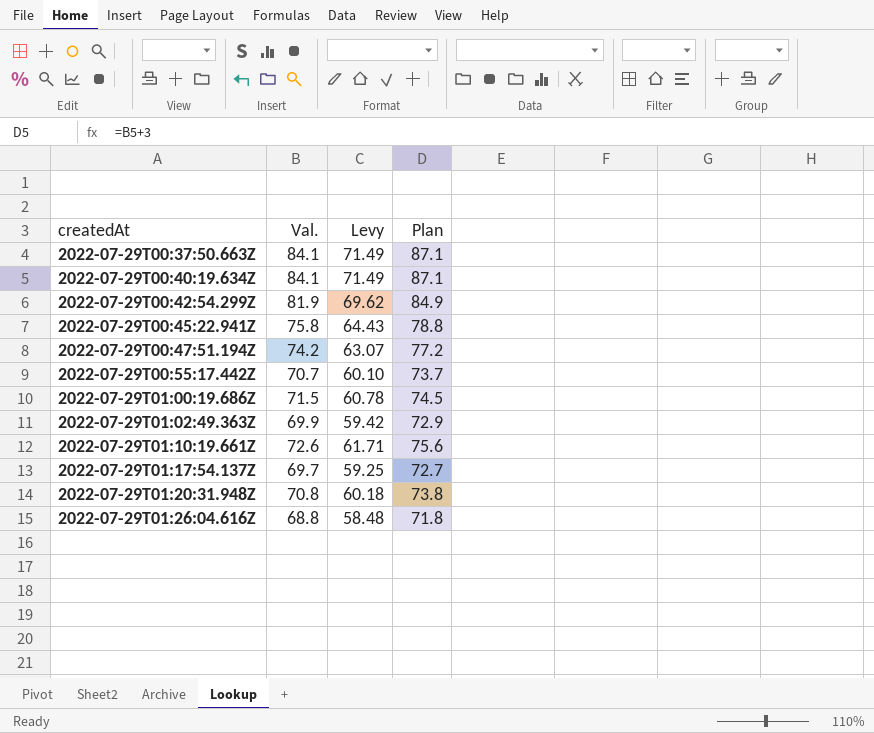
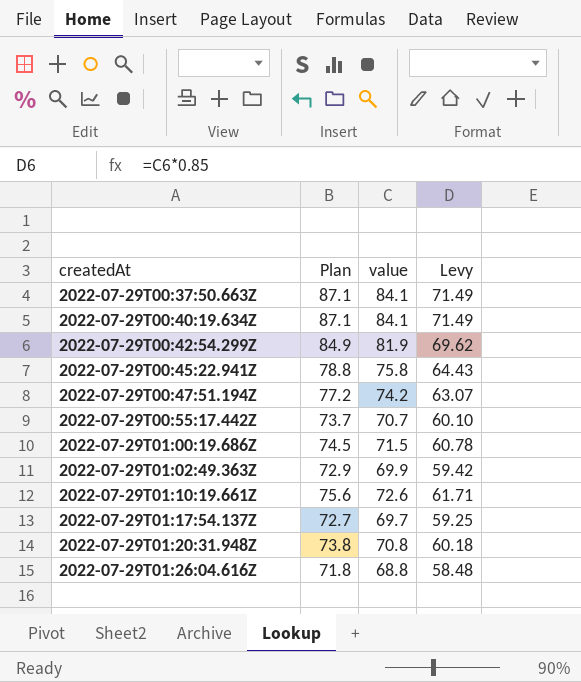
column Plan | position: 4 -> 2
column name: Val. -> value

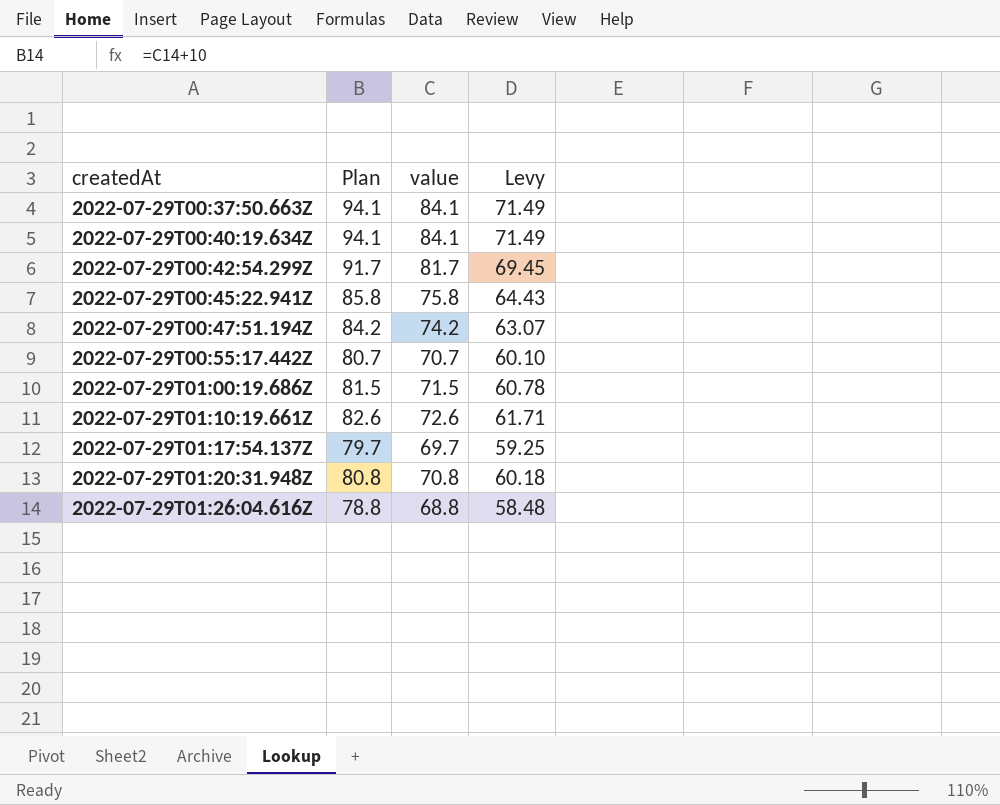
column Plan | formula: [value] + 3 -> [value] + 10
row 2022-07-29T01:02:49.363Z: 72.9 | 69.9 | 59.42 -> none
2022-07-29T00:42:54.299Z | value: 81.9 -> 81.7
2022-07-29T00:42:54.299Z | Levy: 69.62 -> 69.45

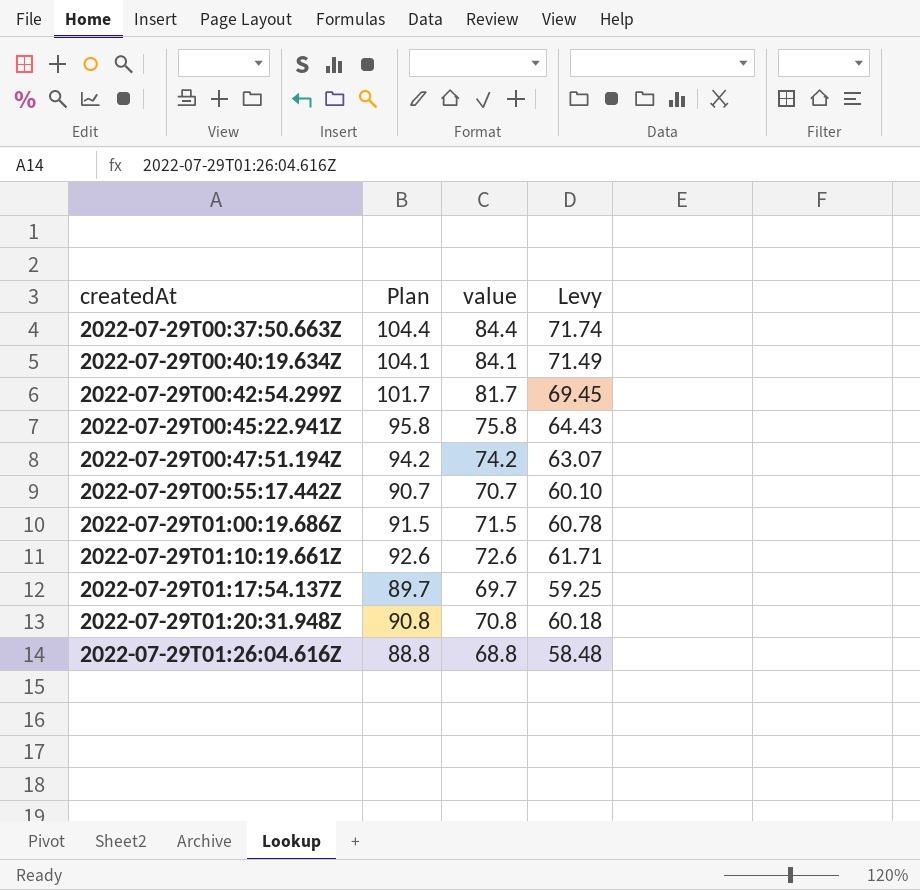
column Plan | formula: [value] + 10 -> [value] + 20
2022-07-29T00:37:50.663Z | value: 84.1 -> 84.4
2022-07-29T00:37:50.663Z | Levy: 71.49 -> 71.74

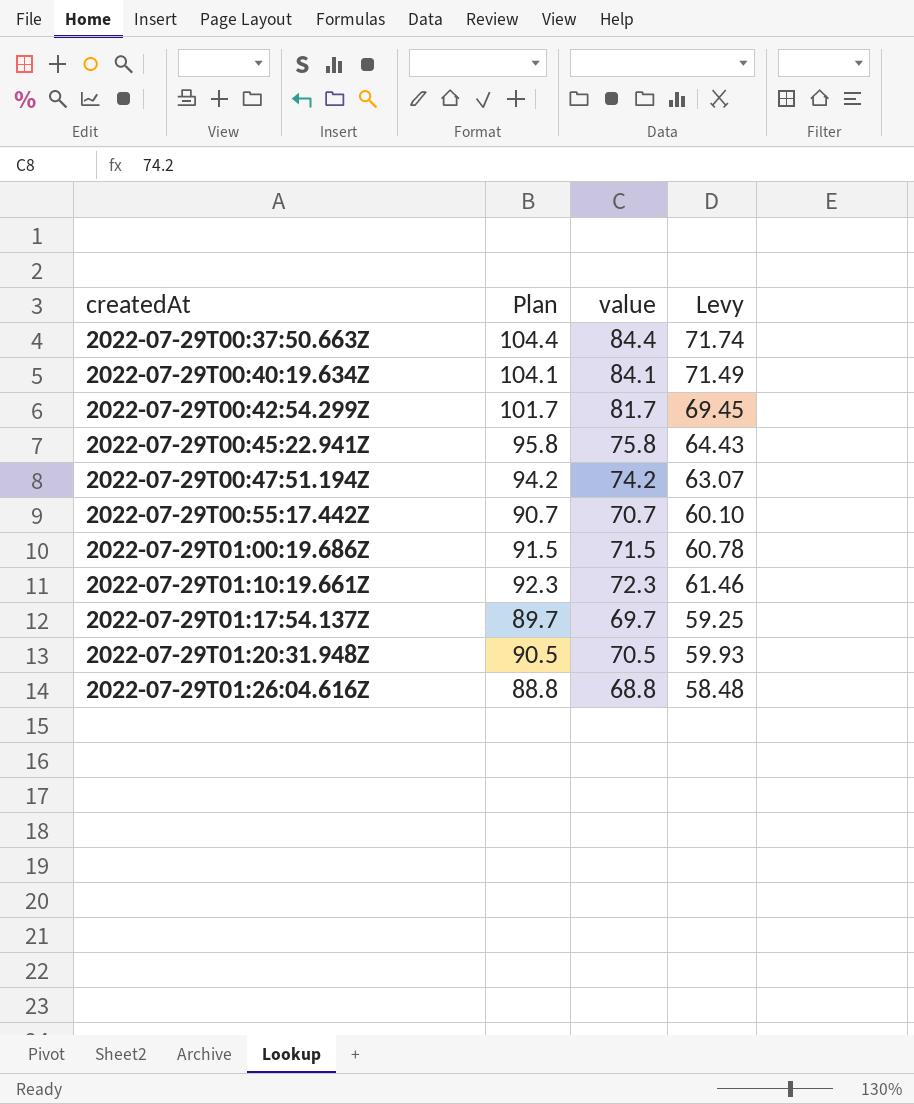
2022-07-29T01:10:19.661Z | Plan: 92.6 -> 92.3
2022-07-29T01:10:19.661Z | value: 72.6 -> 72.3
2022-07-29T01:10:19.661Z | Levy: 61.71 -> 61.46
2022-07-29T01:20:31.948Z | Plan: 90.8 -> 90.5
2022-07-29T01:20:31.948Z | value: 70.8 -> 70.5
2022-07-29T01:20:31.948Z | Levy: 60.18 -> 59.93

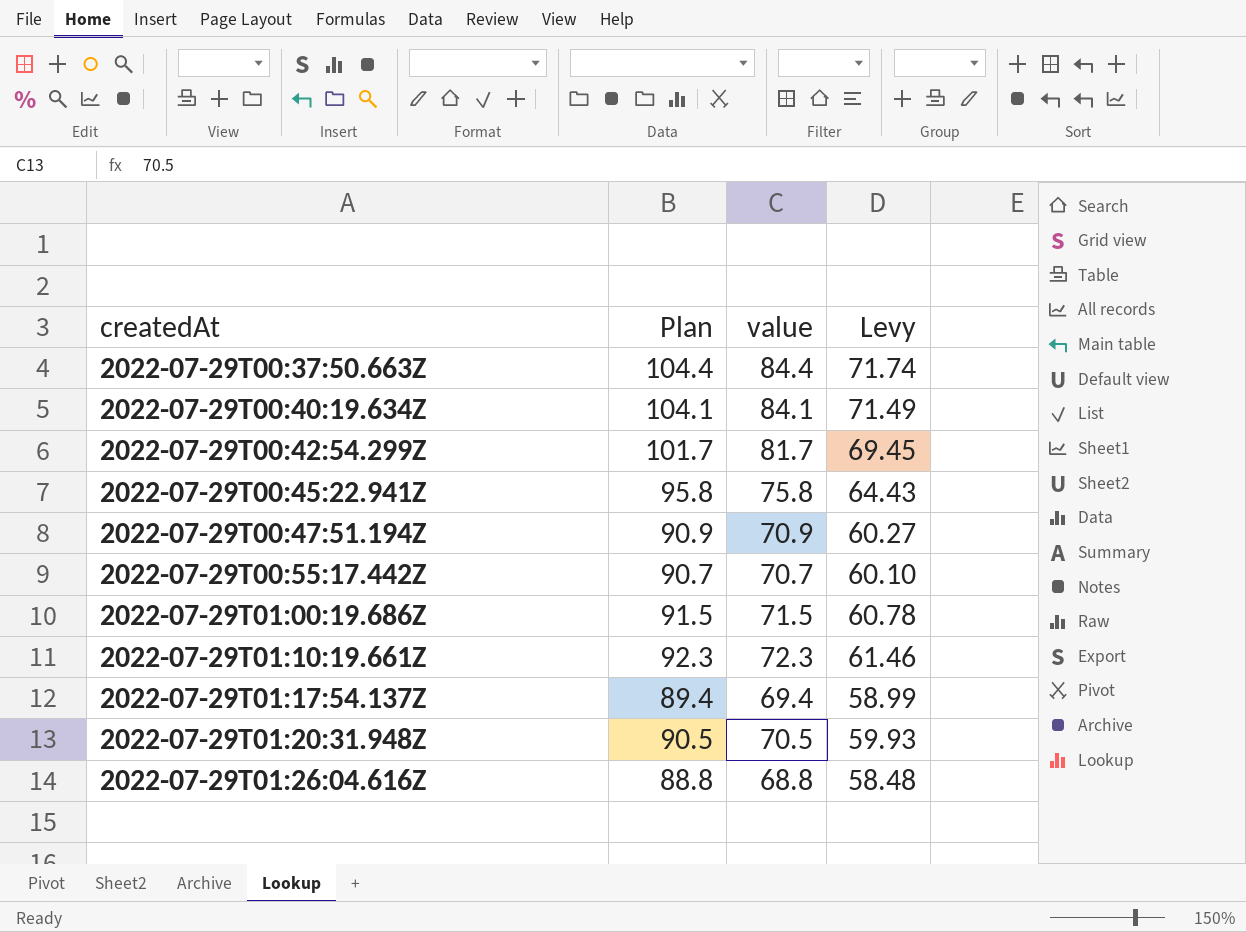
2022-07-29T00:47:51.194Z | Plan: 94.2 -> 90.9
2022-07-29T00:47:51.194Z | value: 74.2 -> 70.9
2022-07-29T00:47:51.194Z | Levy: 63.07 -> 60.27
2022-07-29T01:17:54.137Z | Plan: 89.7 -> 89.4
2022-07-29T01:17:54.137Z | value: 69.7 -> 69.4
2022-07-29T01:17:54.137Z | Levy: 59.25 -> 58.99

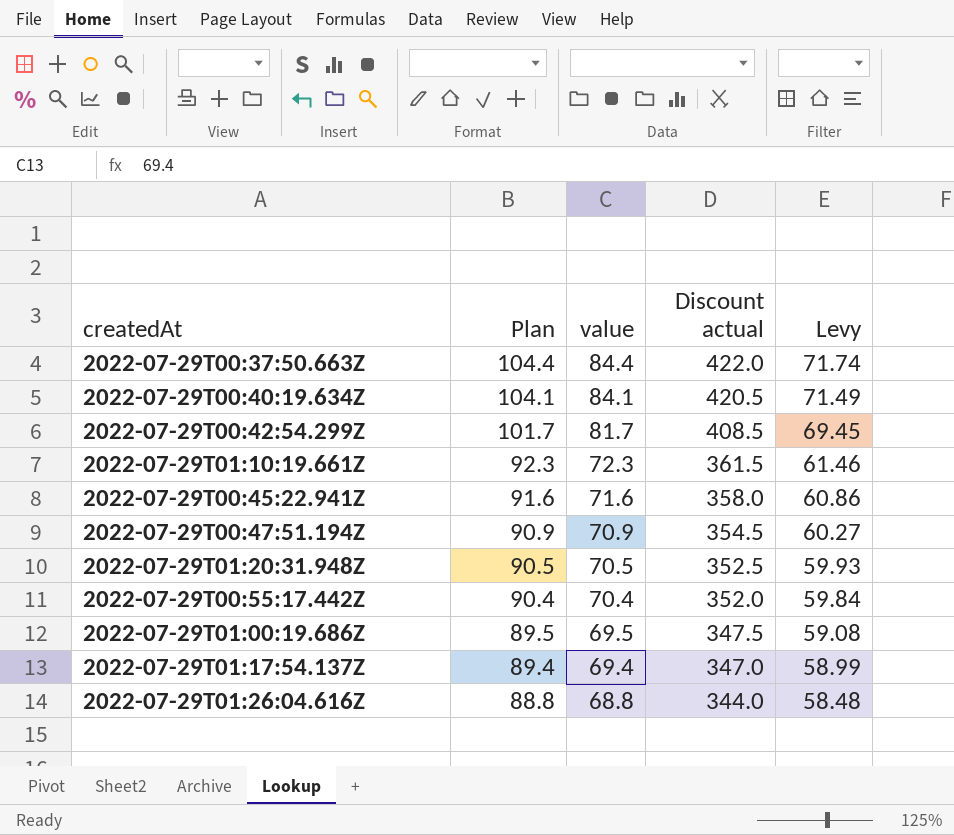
row order: createdAt ascending -> Plan descending
column Discount actual | formula: none -> [value] * 5
2022-07-29T00:45:22.941Z | Plan: 95.8 -> 91.6
2022-07-29T00:45:22.941Z | value: 75.8 -> 71.6
2022-07-29T00:45:22.941Z | Levy: 64.43 -> 60.86
2022-07-29T00:55:17.442Z | Plan: 90.7 -> 90.4
2022-07-29T00:55:17.442Z | value: 70.7 -> 70.4
2022-07-29T00:55:17.442Z | Levy: 60.10 -> 59.84
2022-07-29T01:00:19.686Z | Plan: 91.5 -> 89.5
2022-07-29T01:00:19.686Z | value: 71.5 -> 69.5
2022-07-29T01:00:19.686Z | Levy: 60.78 -> 59.08

